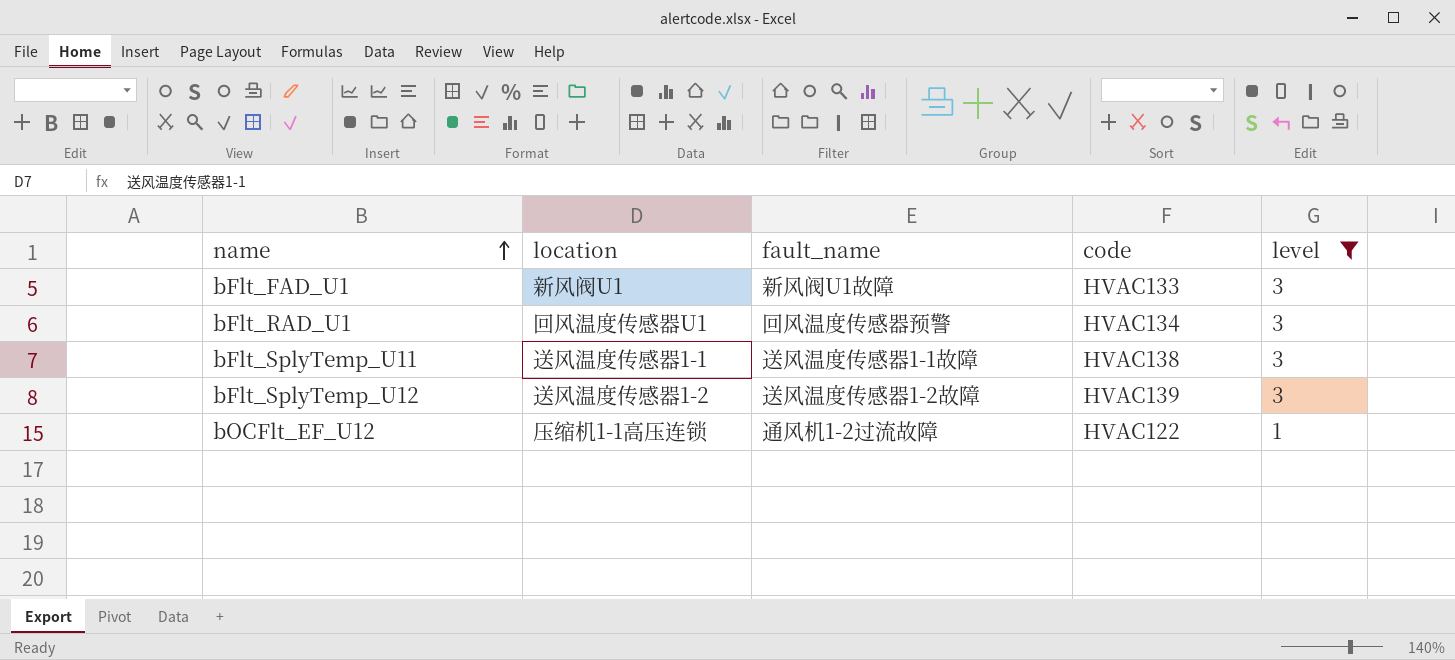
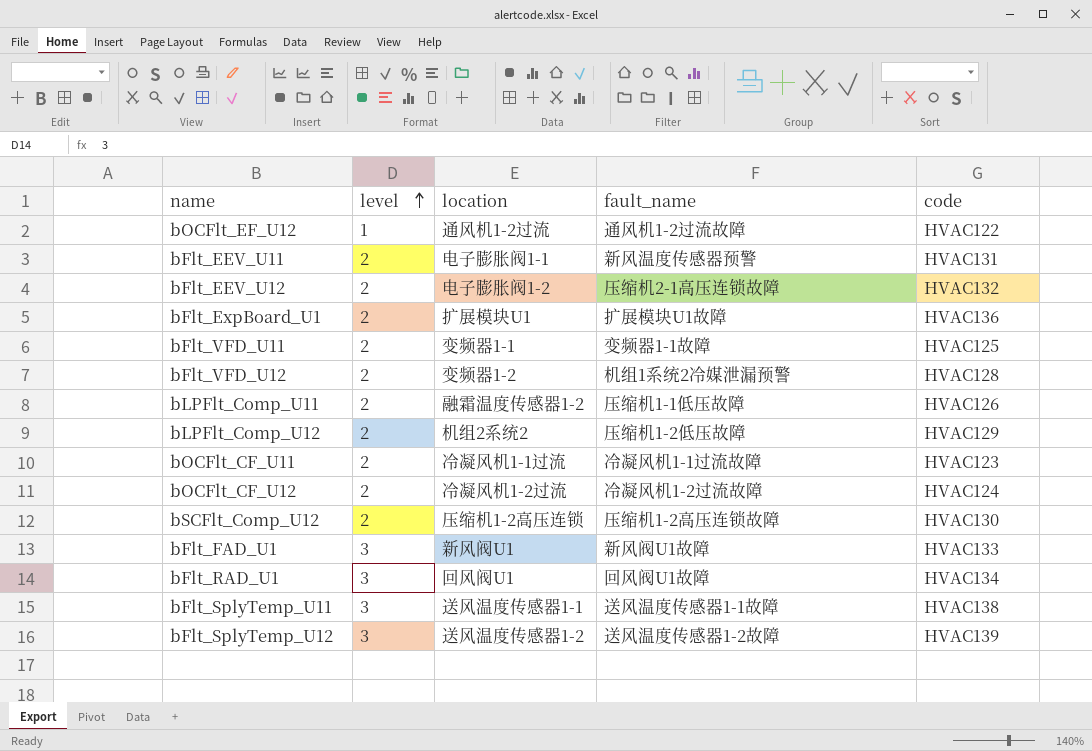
filter: level != 2 -> none
row order: name ascending -> level ascending
column level | position: 5 -> 2
bOCFlt_EF_U12 | location: 压缩机1-1高压连锁 -> 通风机1-2过流
bFlt_RAD_U1 | location: 回风温度传感器U1 -> 回风阀U1
bFlt_RAD_U1 | fault_name: 回风温度传感器预警 -> 回风阀U1故障

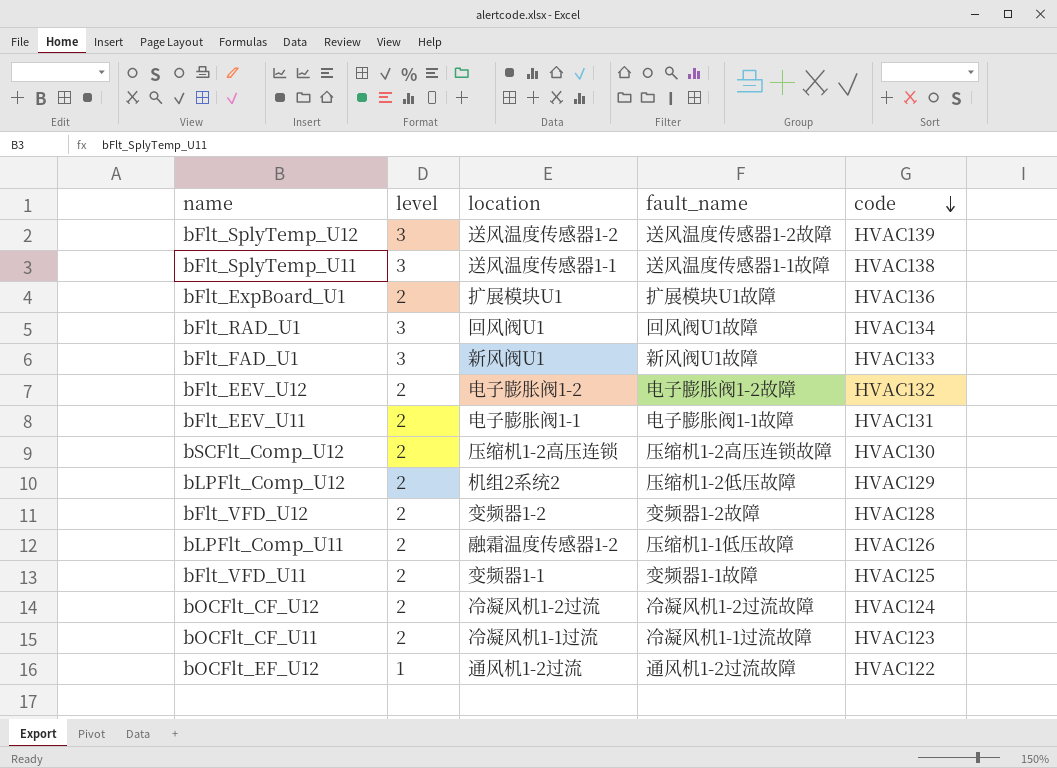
row order: level ascending -> code descending
bFlt_EEV_U12 | fault_name: 压缩机2-1高压连锁故障 -> 电子膨胀阀1-2故障
bFlt_EEV_U11 | fault_name: 新风温度传感器预警 -> 电子膨胀阀1-1故障
bFlt_VFD_U12 | fault_name: 机组1系统2冷媒泄漏预警 -> 变频器1-2故障

